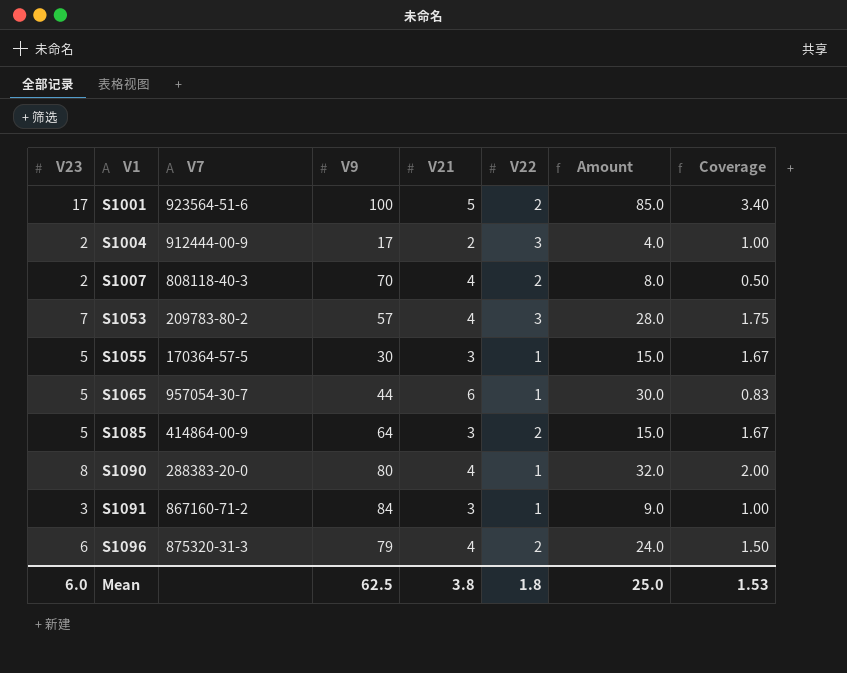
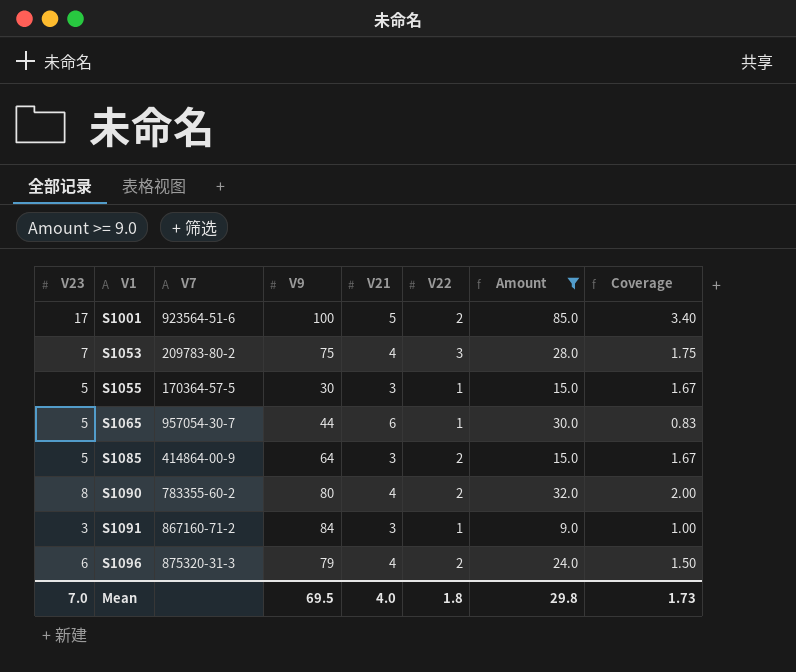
filter: none -> Amount >= 9.0
S1053 | V9: 57 -> 75
S1090 | V7: 288383-20-0 -> 783355-60-2
S1090 | V22: 1 -> 2
Mean | V23: 6.0 -> 7.0
Mean | V9: 62.5 -> 69.5
Mean | V21: 3.8 -> 4.0
Mean | Amount: 25.0 -> 29.8
Mean | Coverage: 1.53 -> 1.73

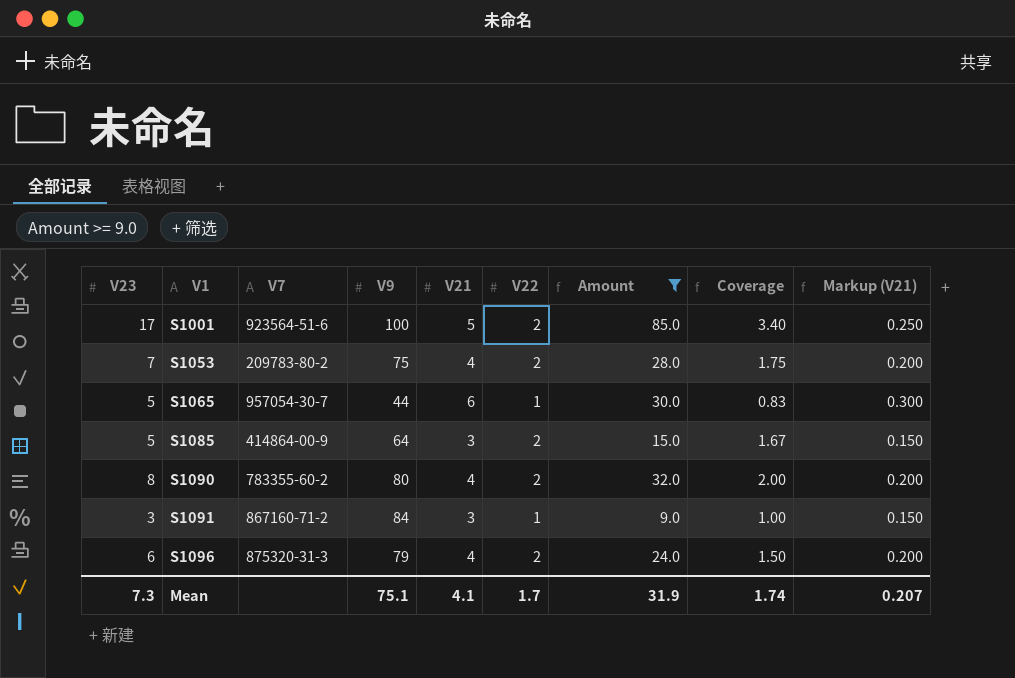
column Markup (V21) | formula: none -> [V21] * 0.05
row S1055: 5 | 170364-57-5 | 30 | 3 | 1 | 15.0 | 1.67 -> none
S1053 | V22: 3 -> 2
Mean | V23: 7.0 -> 7.3
Mean | V9: 69.5 -> 75.1
Mean | V21: 4.0 -> 4.1
Mean | V22: 1.8 -> 1.7
Mean | Amount: 29.8 -> 31.9
Mean | Coverage: 1.73 -> 1.74

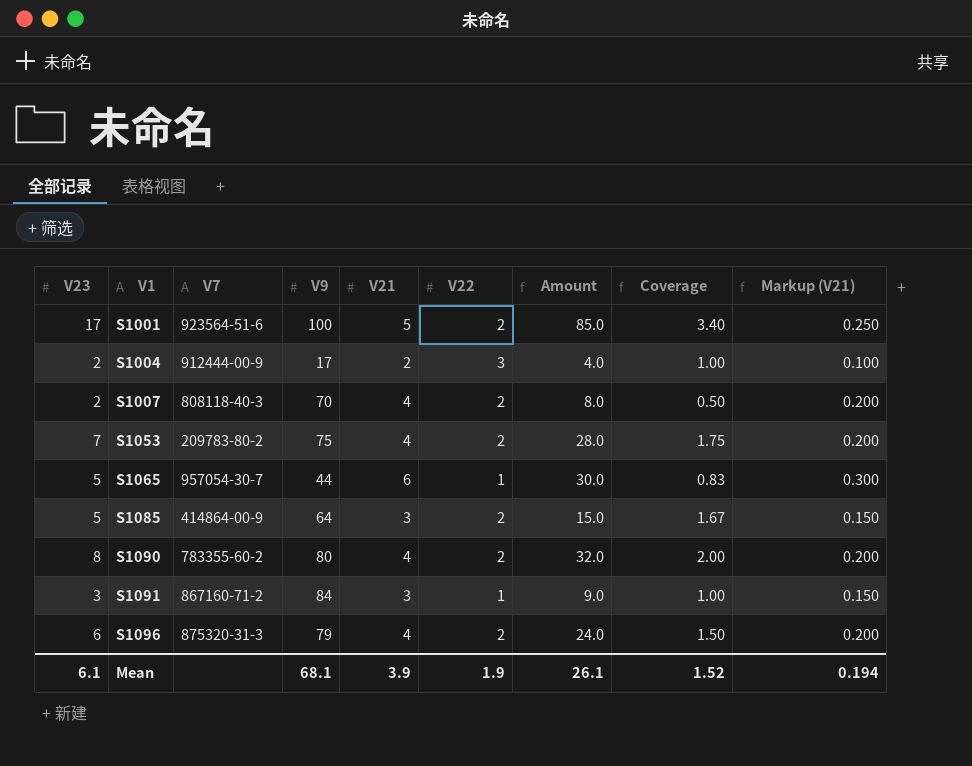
filter: Amount >= 9.0 -> none
Mean | V23: 7.3 -> 6.1
Mean | V9: 75.1 -> 68.1
Mean | V21: 4.1 -> 3.9
Mean | V22: 1.7 -> 1.9
Mean | Amount: 31.9 -> 26.1
Mean | Coverage: 1.74 -> 1.52
Mean | Markup (V21): 0.207 -> 0.194

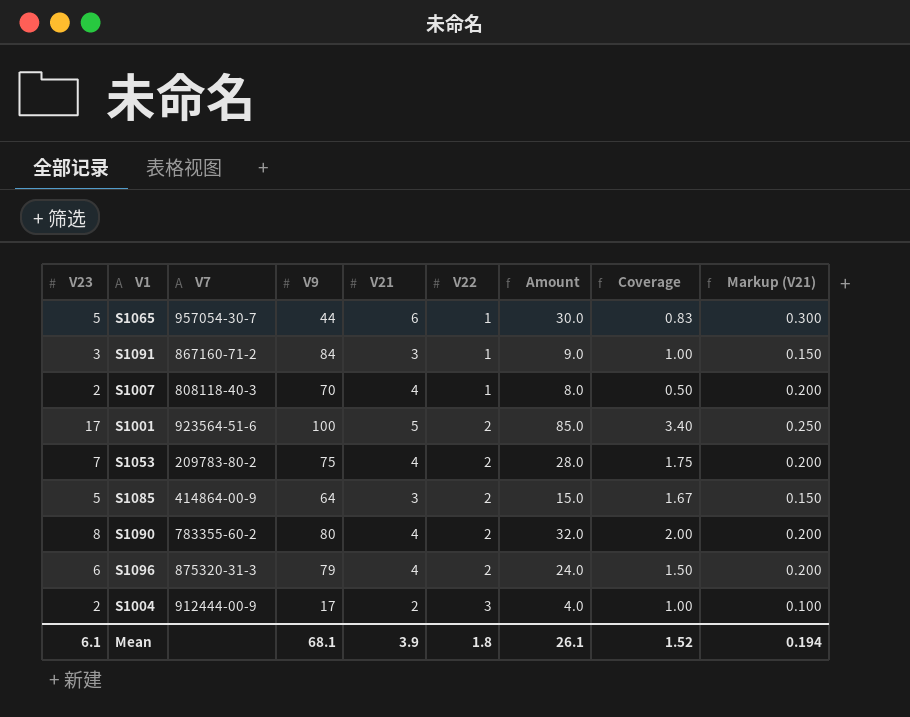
row order: V1 ascending -> V22 ascending
S1007 | V22: 2 -> 1
Mean | V22: 1.9 -> 1.8

